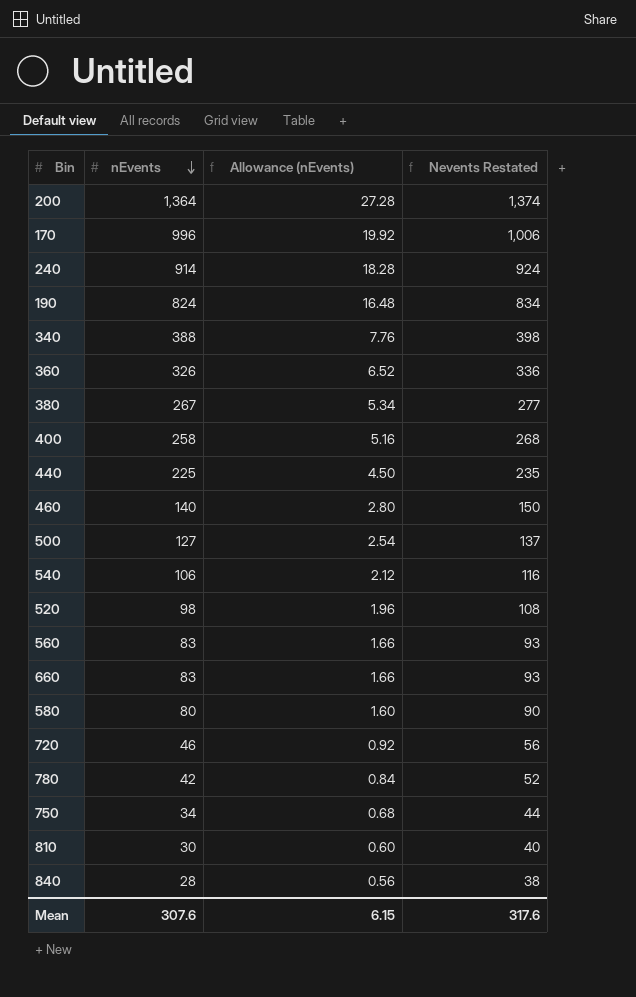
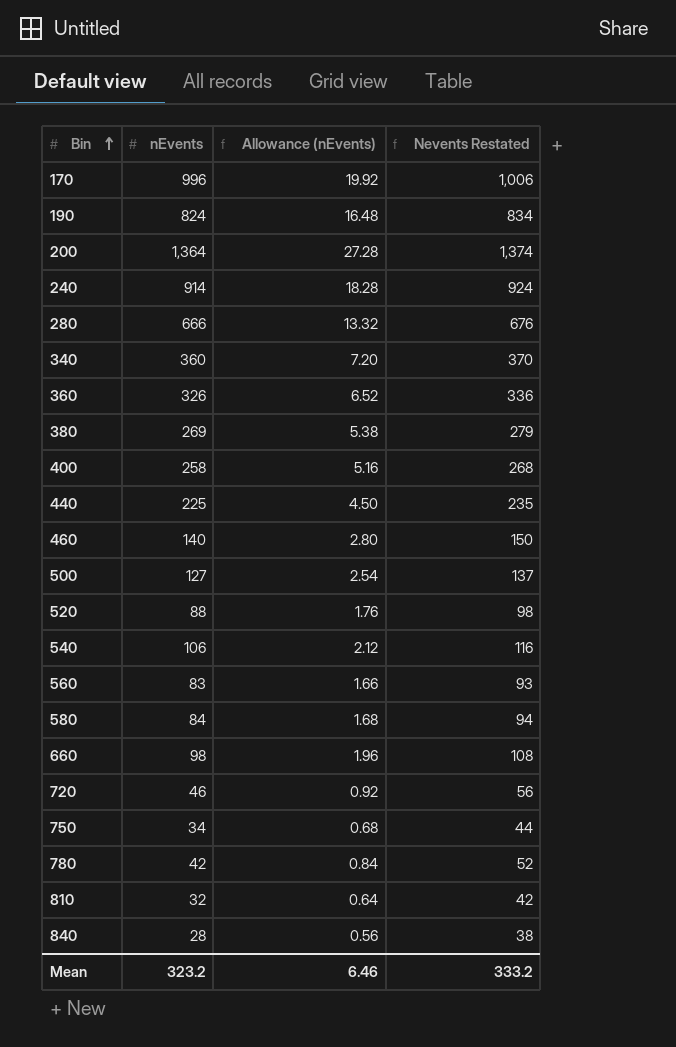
row order: nEvents descending -> Bin ascending
row 280: none -> 666 | 13.32 | 676
340 | nEvents: 388 -> 360
340 | Allowance (nEvents): 7.76 -> 7.20
340 | Nevents Restated: 398 -> 370
380 | nEvents: 267 -> 269
380 | Allowance (nEvents): 5.34 -> 5.38
380 | Nevents Restated: 277 -> 279
520 | nEvents: 98 -> 88
520 | Allowance (nEvents): 1.96 -> 1.76
520 | Nevents Restated: 108 -> 98
580 | nEvents: 80 -> 84
580 | Allowance (nEvents): 1.60 -> 1.68
580 | Nevents Restated: 90 -> 94
660 | nEvents: 83 -> 98
660 | Allowance (nEvents): 1.66 -> 1.96
660 | Nevents Restated: 93 -> 108
810 | nEvents: 30 -> 32
810 | Allowance (nEvents): 0.60 -> 0.64
810 | Nevents Restated: 40 -> 42
Mean | nEvents: 307.6 -> 323.2
Mean | Allowance (nEvents): 6.15 -> 6.46
Mean | Nevents Restated: 317.6 -> 333.2

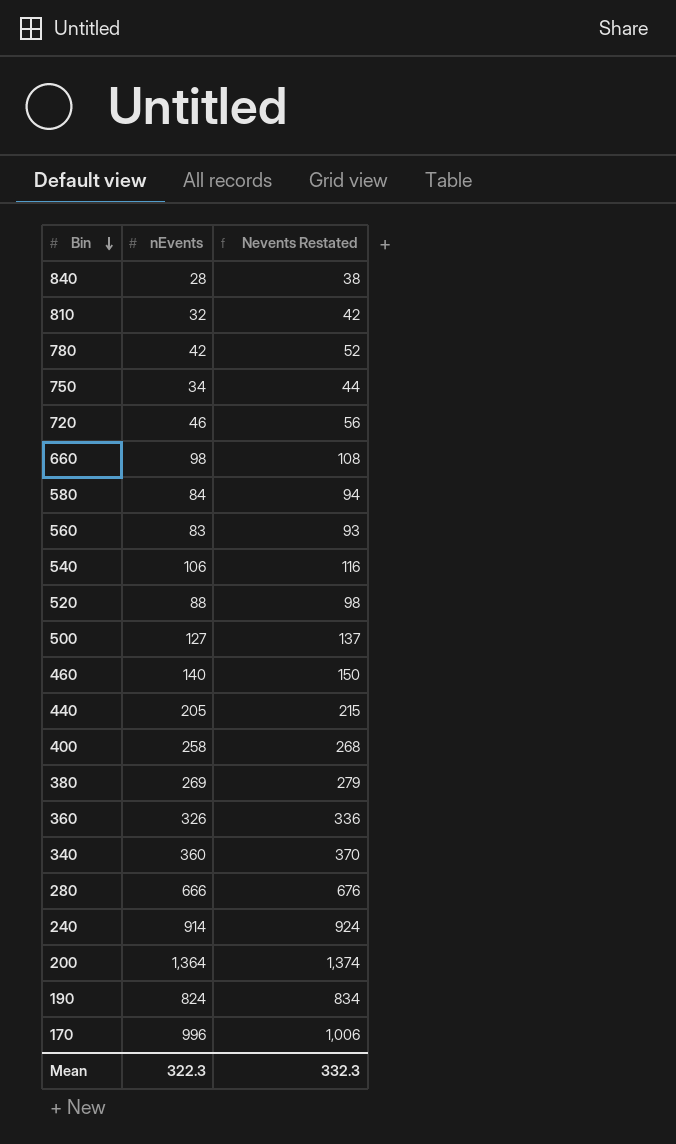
row order: Bin ascending -> Bin descending
column Allowance (nEvents) | formula: [nEvents] * 0.02 -> none
440 | nEvents: 225 -> 205
440 | Nevents Restated: 235 -> 215
Mean | nEvents: 323.2 -> 322.3
Mean | Nevents Restated: 333.2 -> 332.3

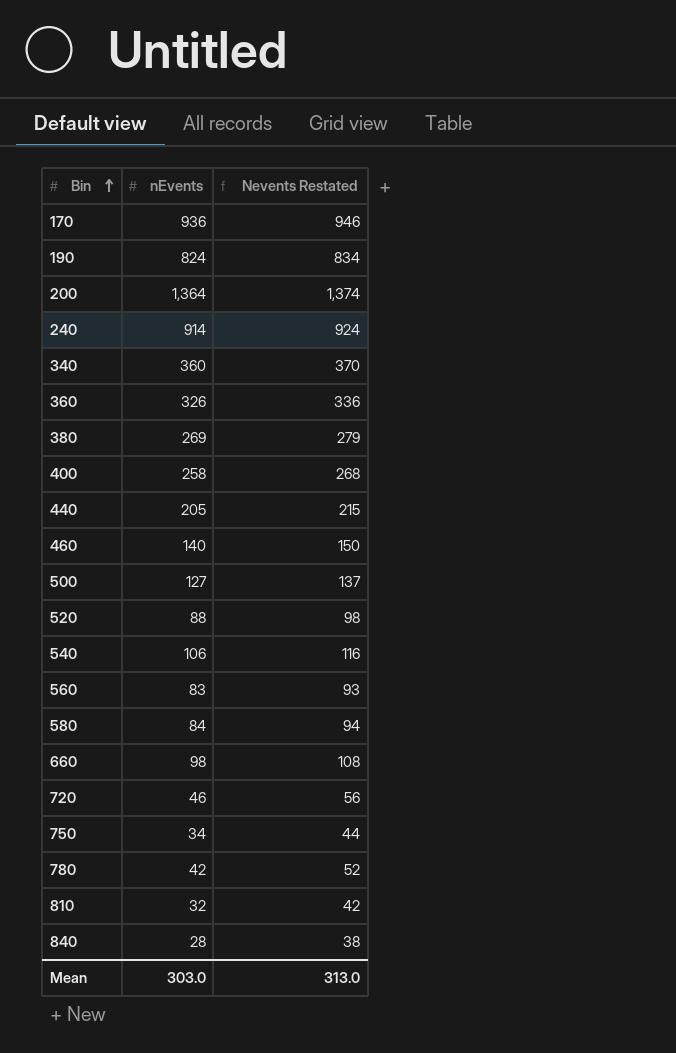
row order: Bin descending -> Bin ascending
row 280: 666 | 676 -> none
170 | nEvents: 996 -> 936
170 | Nevents Restated: 1,006 -> 946
Mean | nEvents: 322.3 -> 303.0
Mean | Nevents Restated: 332.3 -> 313.0

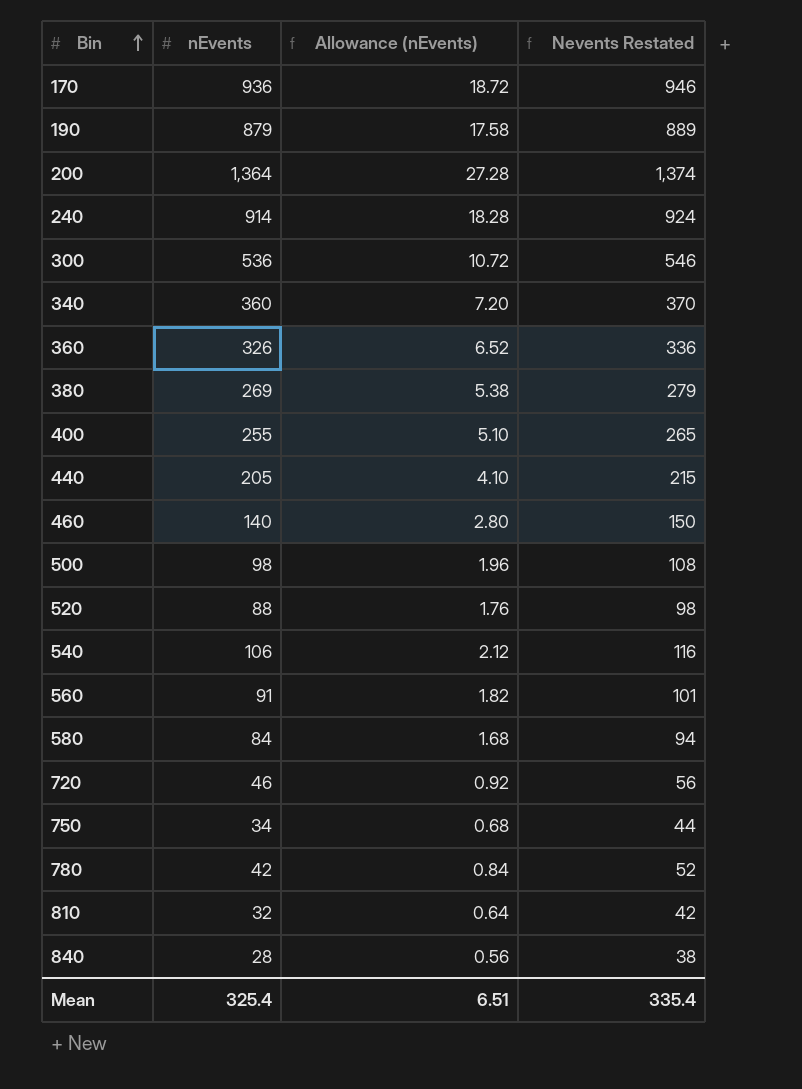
column Allowance (nEvents) | formula: none -> [nEvents] * 0.02
row 660: 98 | 108 -> none
190 | nEvents: 824 -> 879
190 | Nevents Restated: 834 -> 889
row 300: none -> 536 | 10.72 | 546
400 | nEvents: 258 -> 255
400 | Nevents Restated: 268 -> 265
500 | nEvents: 127 -> 98
500 | Nevents Restated: 137 -> 108
560 | nEvents: 83 -> 91
560 | Nevents Restated: 93 -> 101
Mean | nEvents: 303.0 -> 325.4
Mean | Nevents Restated: 313.0 -> 335.4

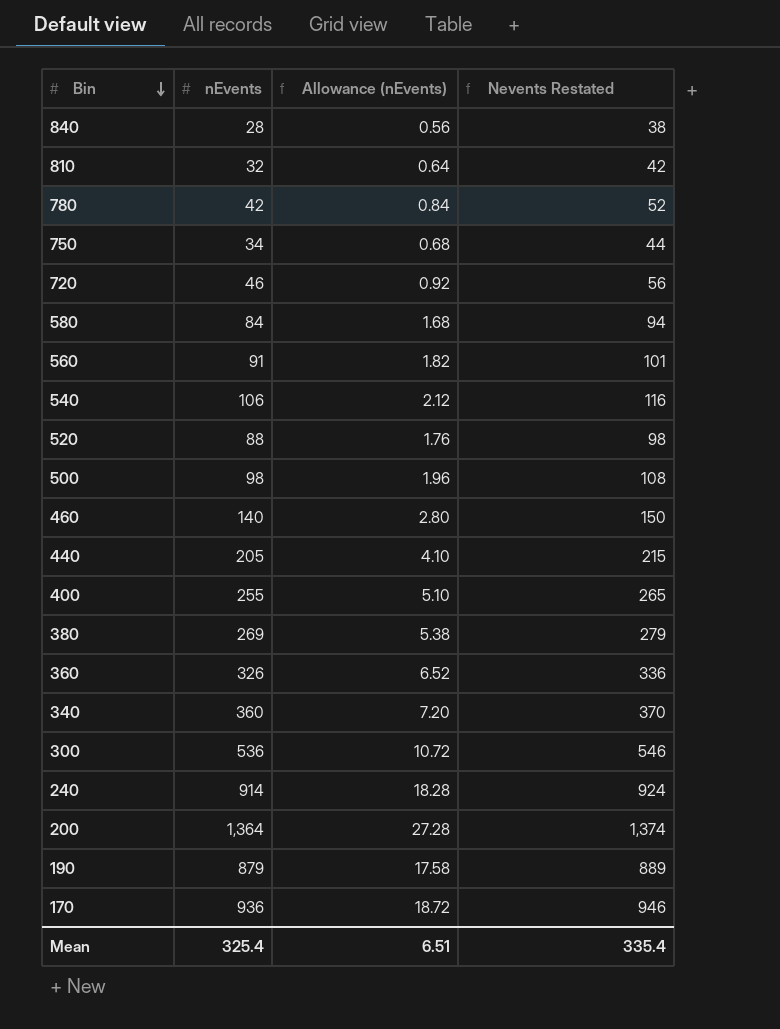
row order: Bin ascending -> Bin descending

